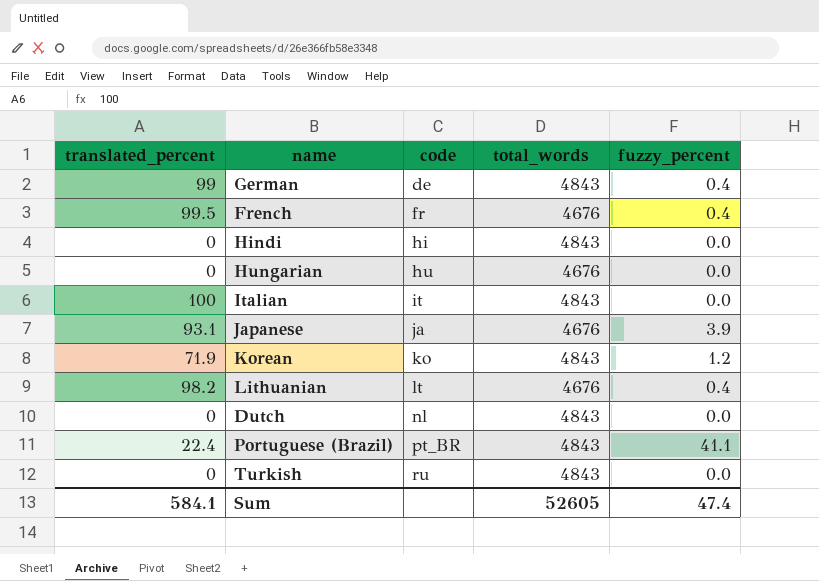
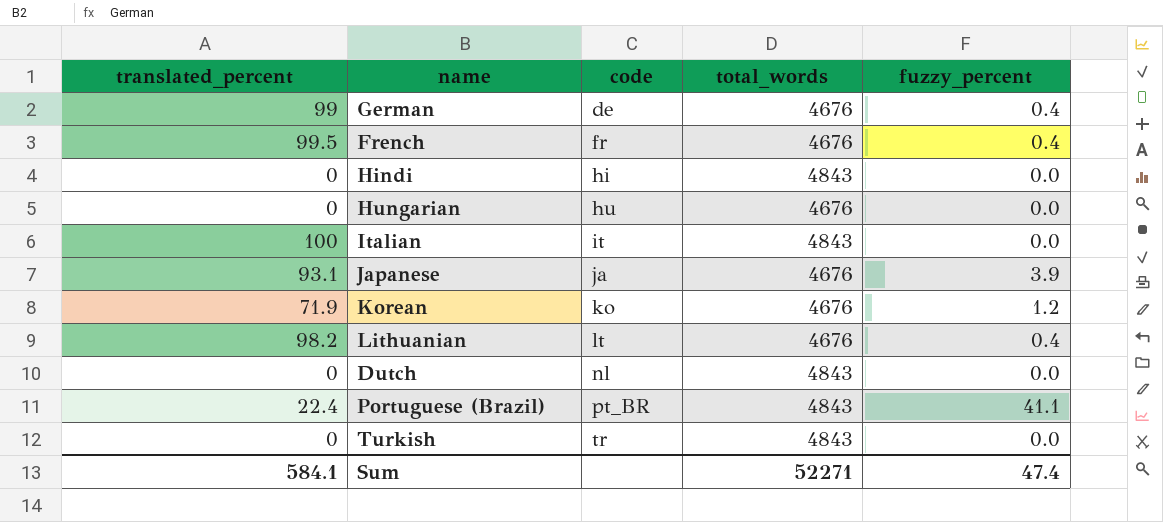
German | total_words: 4843 -> 4676
Korean | total_words: 4843 -> 4676
Turkish | code: ru -> tr
Sum | total_words: 52605 -> 52271

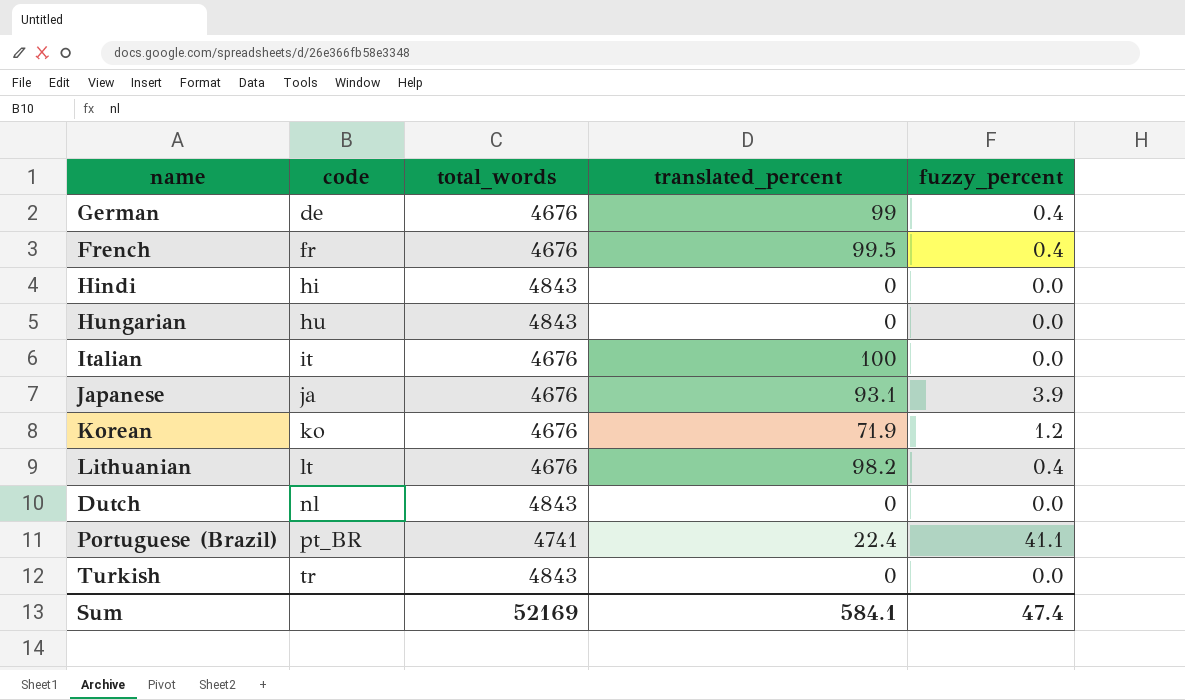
column translated_percent | position: 1 -> 4
Hungarian | total_words: 4676 -> 4843
Italian | total_words: 4843 -> 4676
Portuguese (Brazil) | total_words: 4843 -> 4741
Sum | total_words: 52271 -> 52169

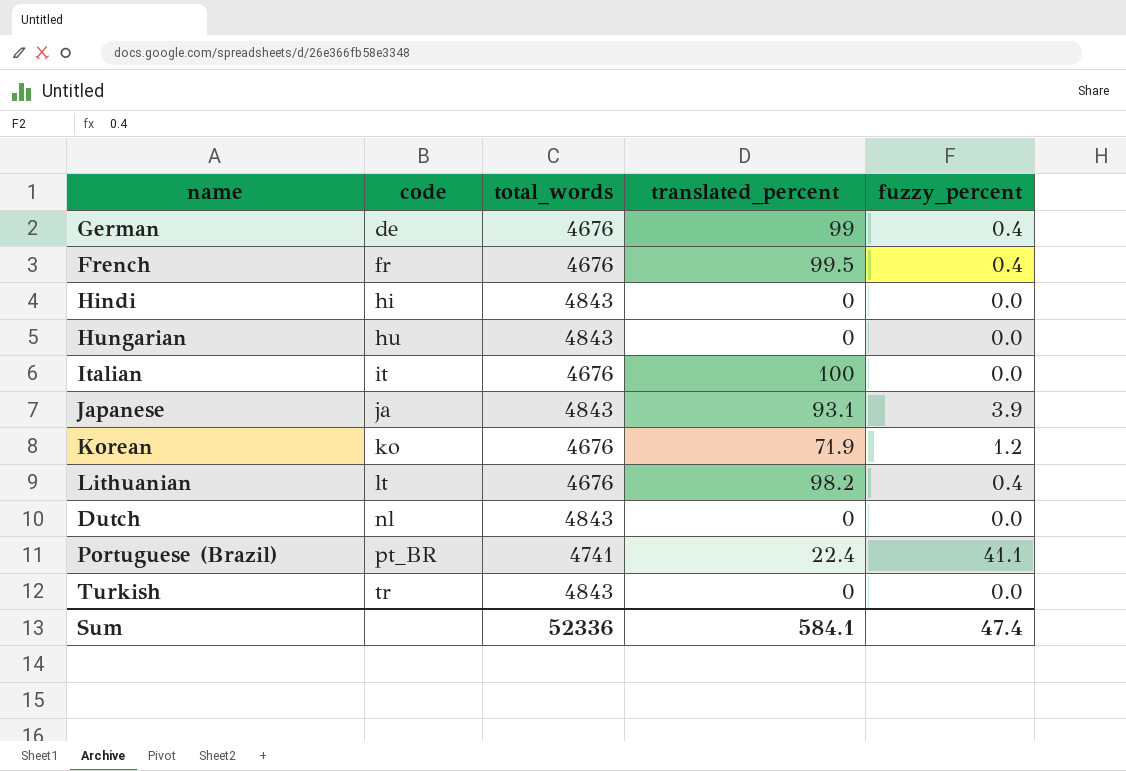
Japanese | total_words: 4676 -> 4843
Sum | total_words: 52169 -> 52336

